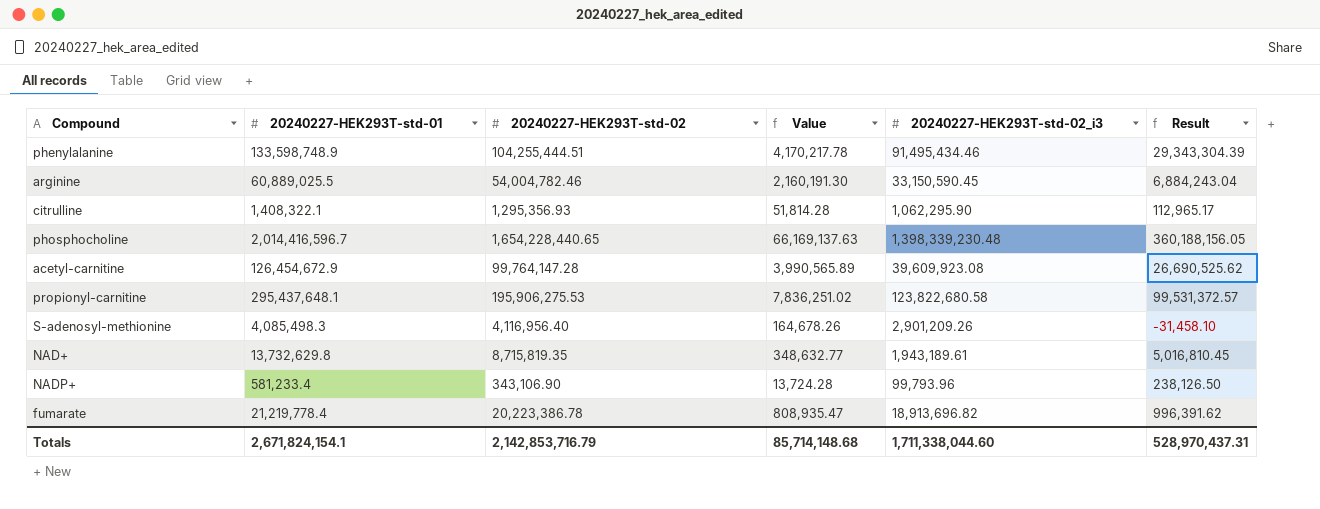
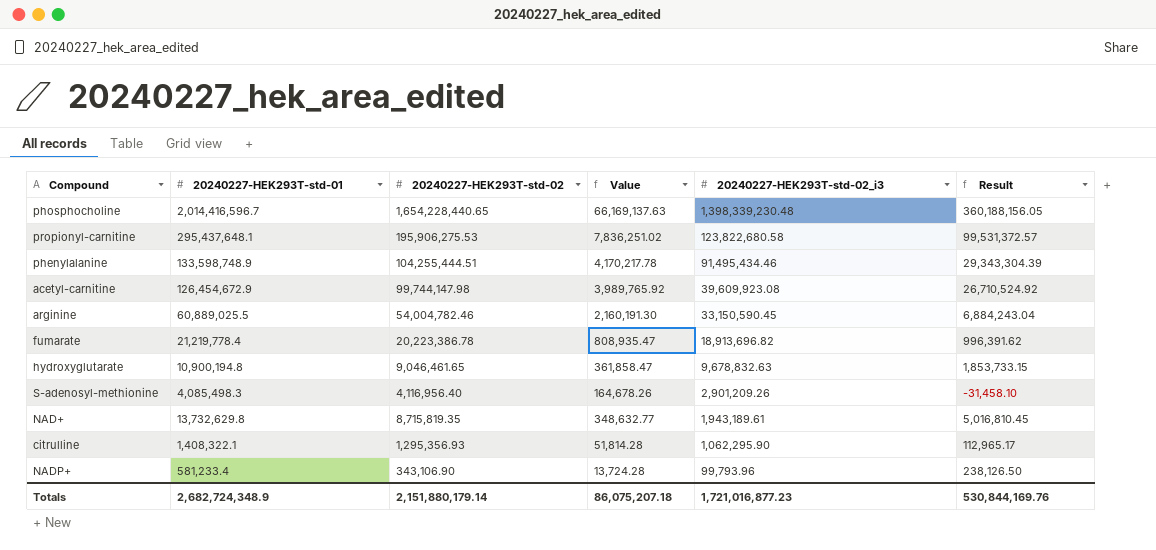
row order: none -> 20240227-HEK293T-std-02_i3 descending
acetyl-carnitine | 20240227-HEK293T-std-02: 99,764,147.28 -> 99,744,147.98
acetyl-carnitine | Value: 3,990,565.89 -> 3,989,765.92
acetyl-carnitine | Result: 26,690,525.62 -> 26,710,524.92
row hydroxyglutarate: none -> 10,900,194.8 | 9,046,461.65 | 361,858.47 | 9,678,832.63 | 1,853,733.15
Totals | 20240227-HEK293T-std-01: 2,671,824,154.1 -> 2,682,724,348.9
Totals | 20240227-HEK293T-std-02: 2,142,853,716.79 -> 2,151,880,179.14
Totals | Value: 85,714,148.68 -> 86,075,207.18
Totals | 20240227-HEK293T-std-02_i3: 1,711,338,044.60 -> 1,721,016,877.23
Totals | Result: 528,970,437.31 -> 530,844,169.76

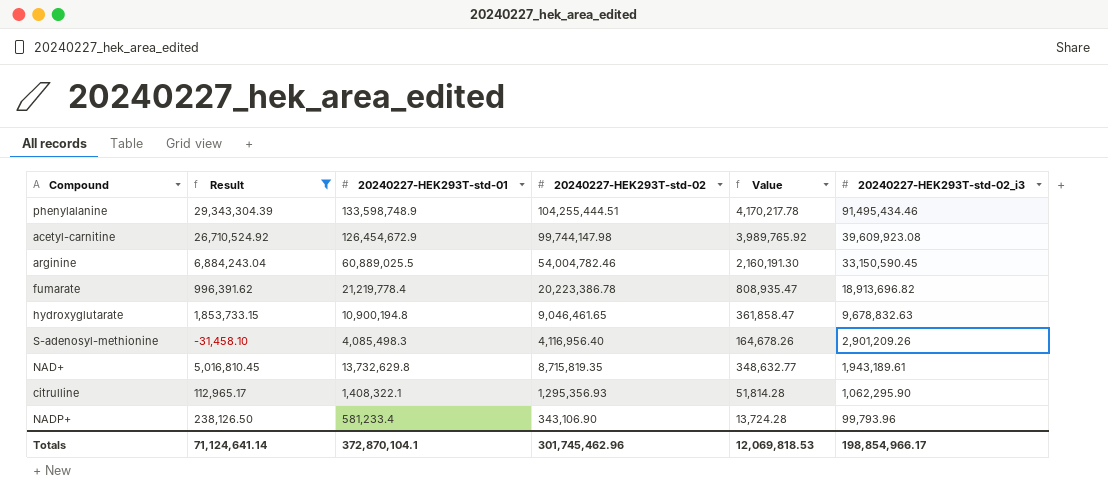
filter: none -> Result <= 29,343,304.39
column Result | position: 6 -> 2
Totals | Result: 530,844,169.76 -> 71,124,641.14
Totals | 20240227-HEK293T-std-01: 2,682,724,348.9 -> 372,870,104.1
Totals | 20240227-HEK293T-std-02: 2,151,880,179.14 -> 301,745,462.96
Totals | Value: 86,075,207.18 -> 12,069,818.53
Totals | 20240227-HEK293T-std-02_i3: 1,721,016,877.23 -> 198,854,966.17

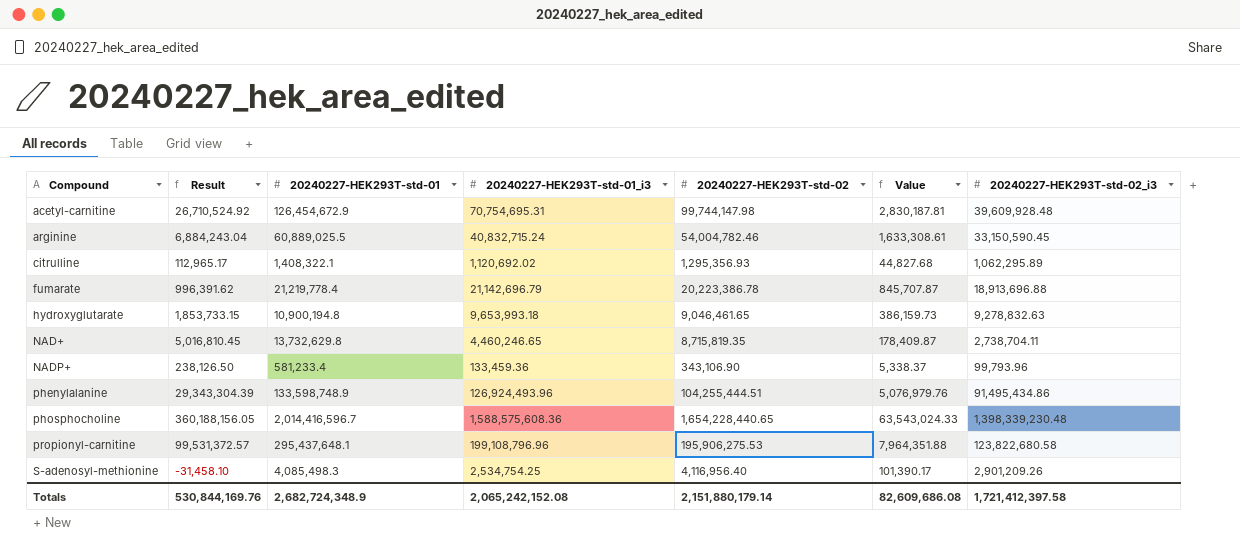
filter: Result <= 29,343,304.39 -> none
row order: 20240227-HEK293T-std-02_i3 descending -> Compound ascending
column 20240227-HEK293T-std-01_i3 | position: none -> 4
column Value | formula: [20240227-HEK293T-std-02] * 0.04 -> [20240227-HEK293T-std-01_i3] * 0.04
acetyl-carnitine | 20240227-HEK293T-std-02_i3: 39,609,923.08 -> 39,609,928.48
citrulline | 20240227-HEK293T-std-02_i3: 1,062,295.90 -> 1,062,295.89
fumarate | 20240227-HEK293T-std-02_i3: 18,913,696.82 -> 18,913,696.88
hydroxyglutarate | 20240227-HEK293T-std-02_i3: 9,678,832.63 -> 9,278,832.63
NAD+ | 20240227-HEK293T-std-02_i3: 1,943,189.61 -> 2,738,704.11
phenylalanine | 20240227-HEK293T-std-02_i3: 91,495,434.46 -> 91,495,434.86
Totals | Result: 71,124,641.14 -> 530,844,169.76
Totals | 20240227-HEK293T-std-01: 372,870,104.1 -> 2,682,724,348.9
Totals | 20240227-HEK293T-std-02: 301,745,462.96 -> 2,151,880,179.14
Totals | Value: 12,069,818.53 -> 82,609,686.08
Totals | 20240227-HEK293T-std-02_i3: 198,854,966.17 -> 1,721,412,397.58

